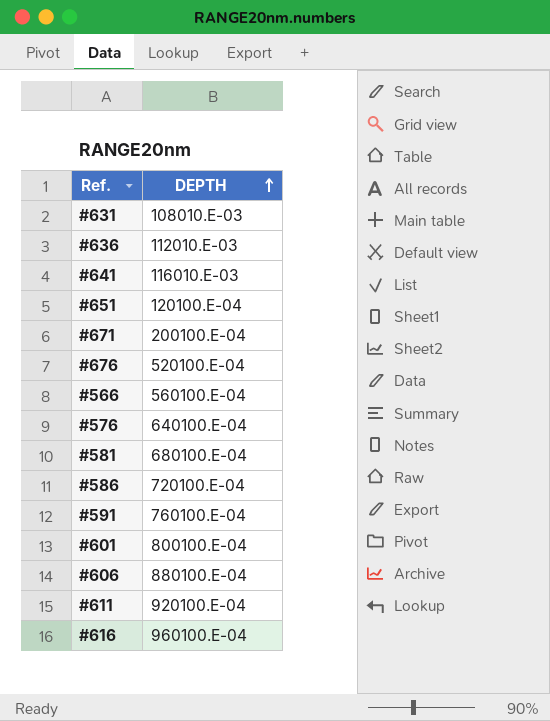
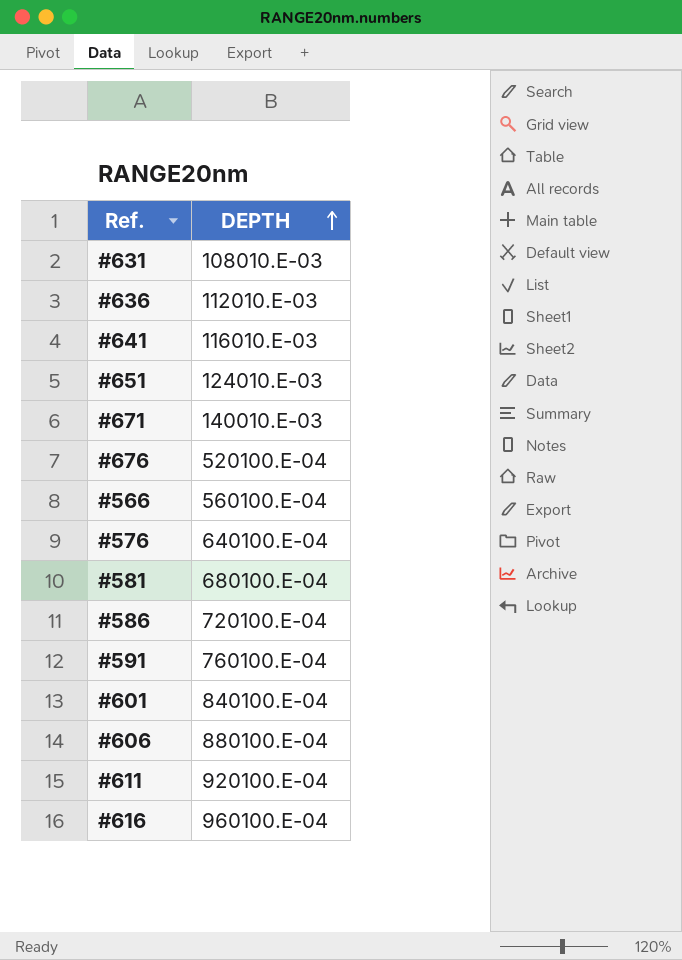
#651 | DEPTH: 120100.E-04 -> 124010.E-03
#671 | DEPTH: 200100.E-04 -> 140010.E-03
#601 | DEPTH: 800100.E-04 -> 840100.E-04

